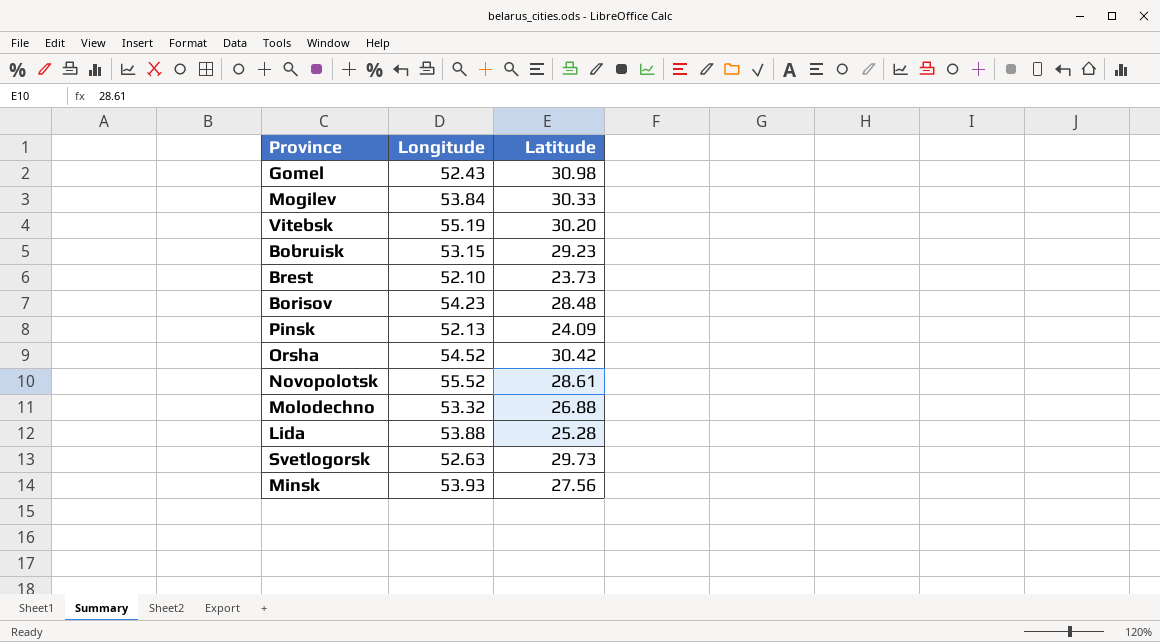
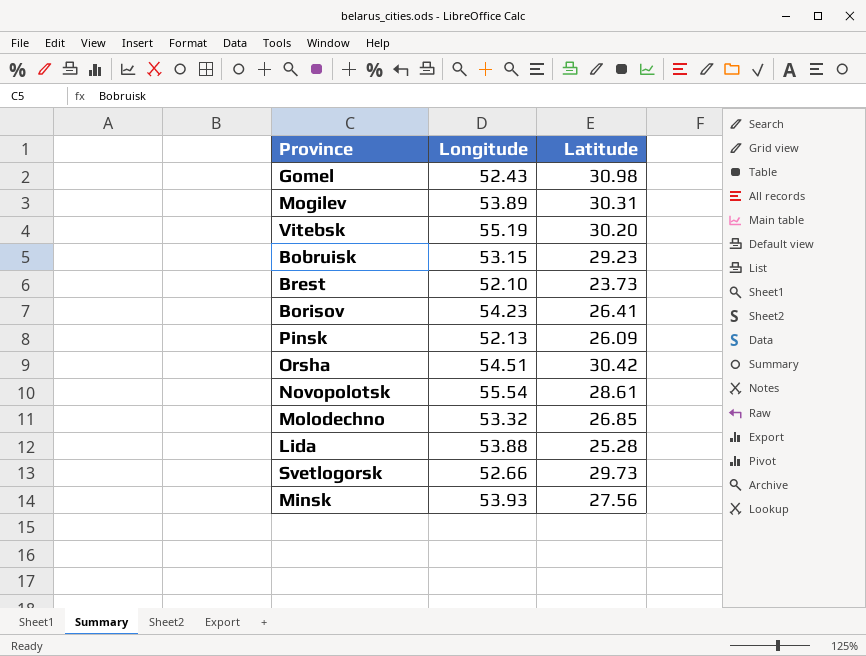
Mogilev | Longitude: 53.84 -> 53.89
Mogilev | Latitude: 30.33 -> 30.31
Borisov | Latitude: 28.48 -> 26.41
Pinsk | Latitude: 24.09 -> 26.09
Orsha | Longitude: 54.52 -> 54.51
Novopolotsk | Longitude: 55.52 -> 55.54
Molodechno | Latitude: 26.88 -> 26.85
Svetlogorsk | Longitude: 52.63 -> 52.66

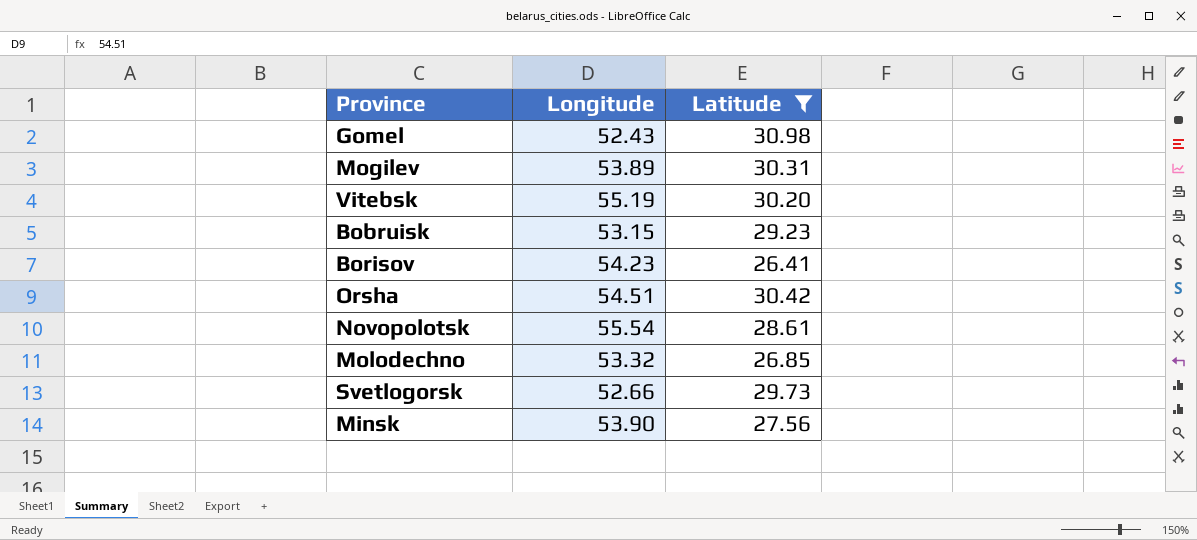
filter: none -> Latitude >= 26.41
Minsk | Longitude: 53.93 -> 53.90

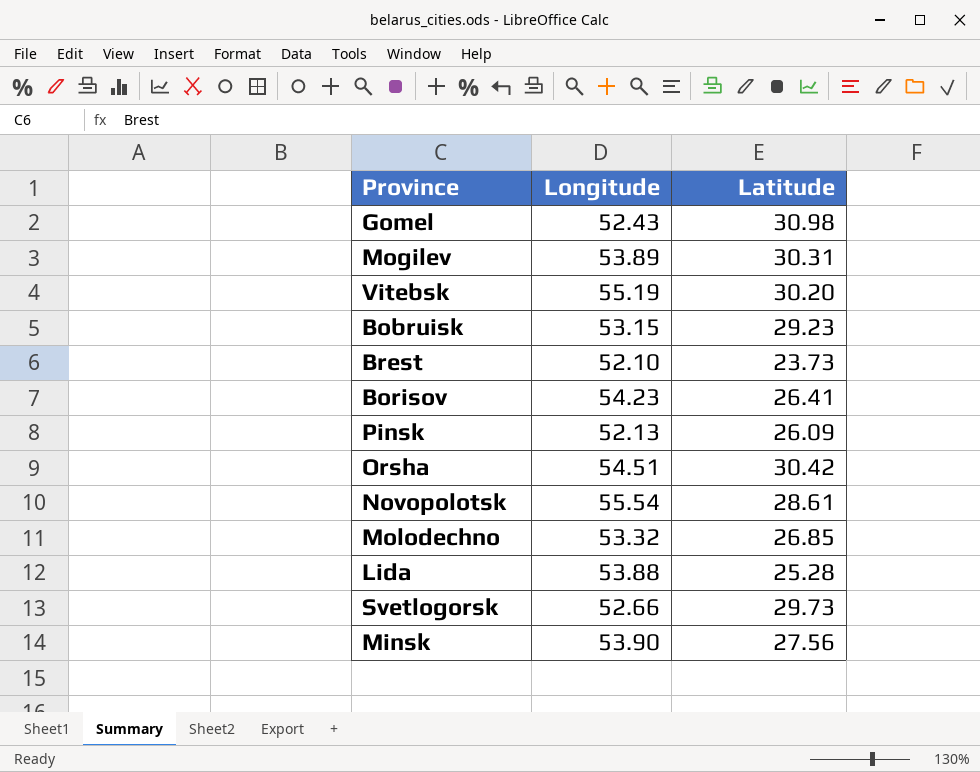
filter: Latitude >= 26.41 -> none

